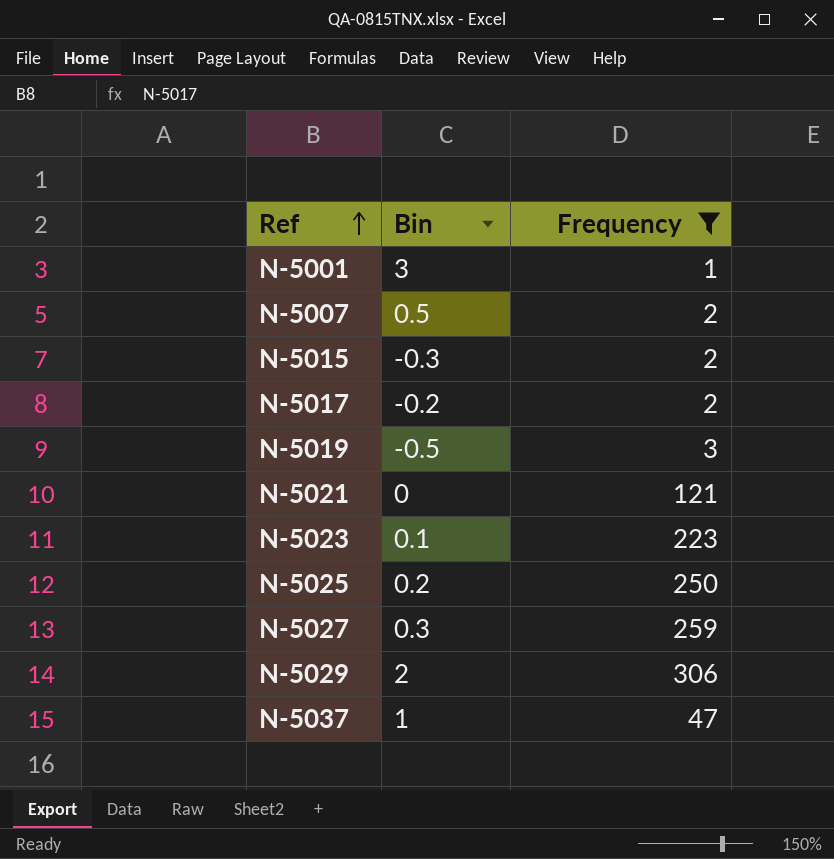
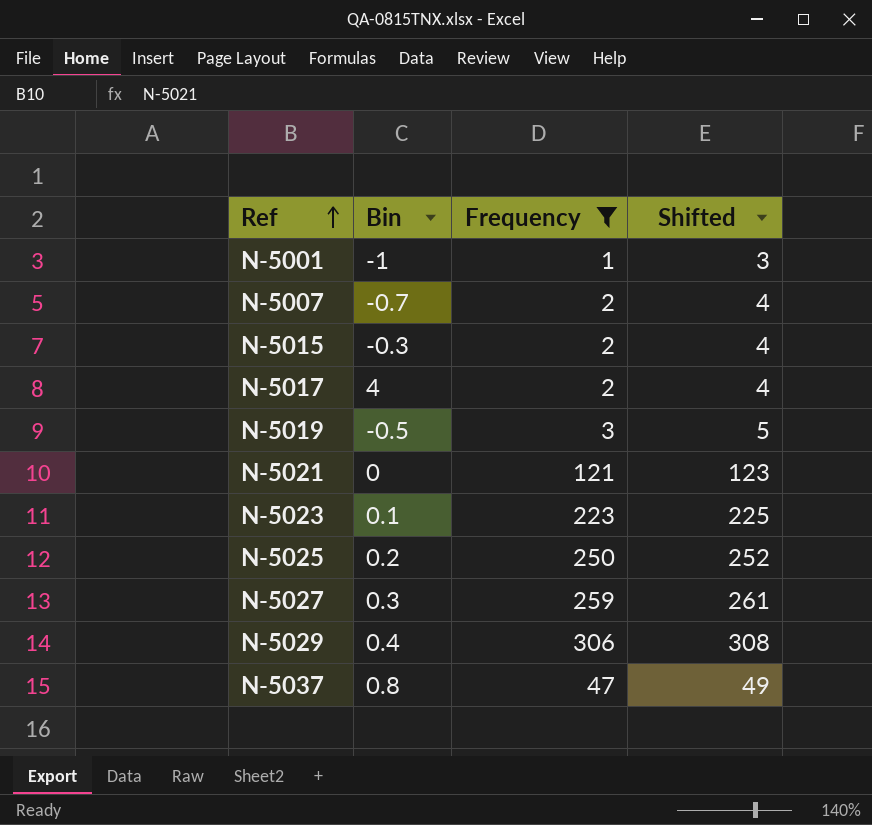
column Shifted | formula: none -> [Frequency] + 2
N-5001 | Bin: 3 -> -1
N-5007 | Bin: 0.5 -> -0.7
N-5017 | Bin: -0.2 -> 4
N-5029 | Bin: 2 -> 0.4
N-5037 | Bin: 1 -> 0.8

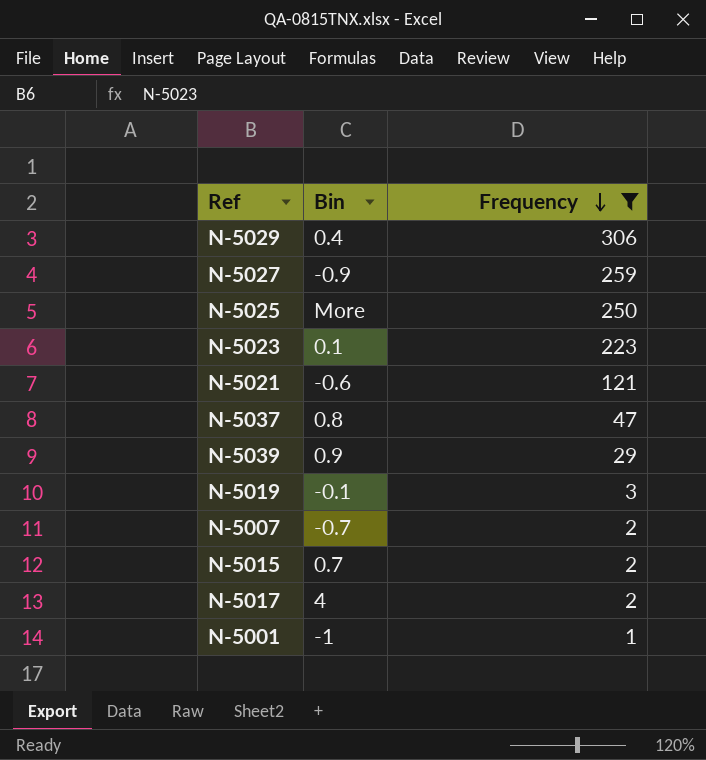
row order: Ref ascending -> Frequency descending
column Shifted | formula: [Frequency] + 2 -> none
N-5027 | Bin: 0.3 -> -0.9
N-5025 | Bin: 0.2 -> More
N-5021 | Bin: 0 -> -0.6
row N-5039: none -> 0.9 | 29
N-5019 | Bin: -0.5 -> -0.1
N-5015 | Bin: -0.3 -> 0.7

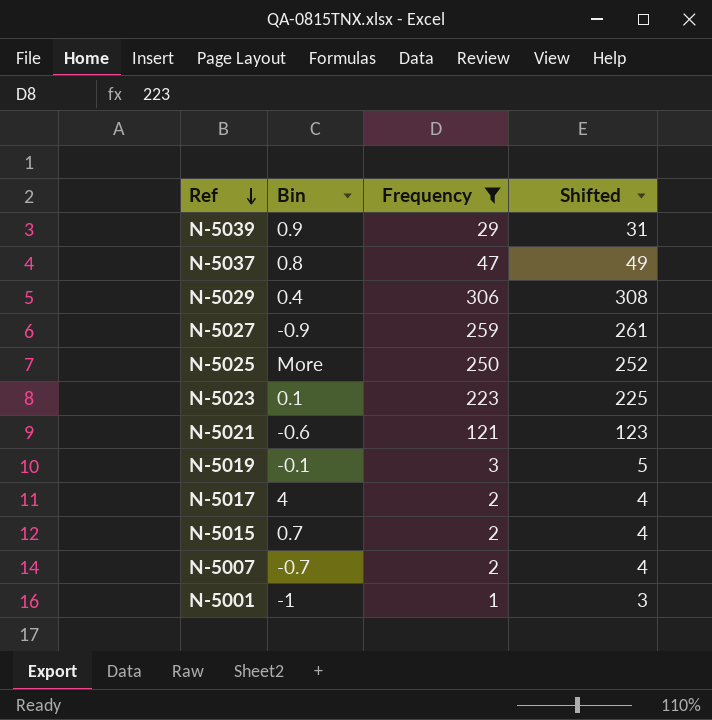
row order: Frequency descending -> Ref descending
column Shifted | formula: none -> [Frequency] + 2

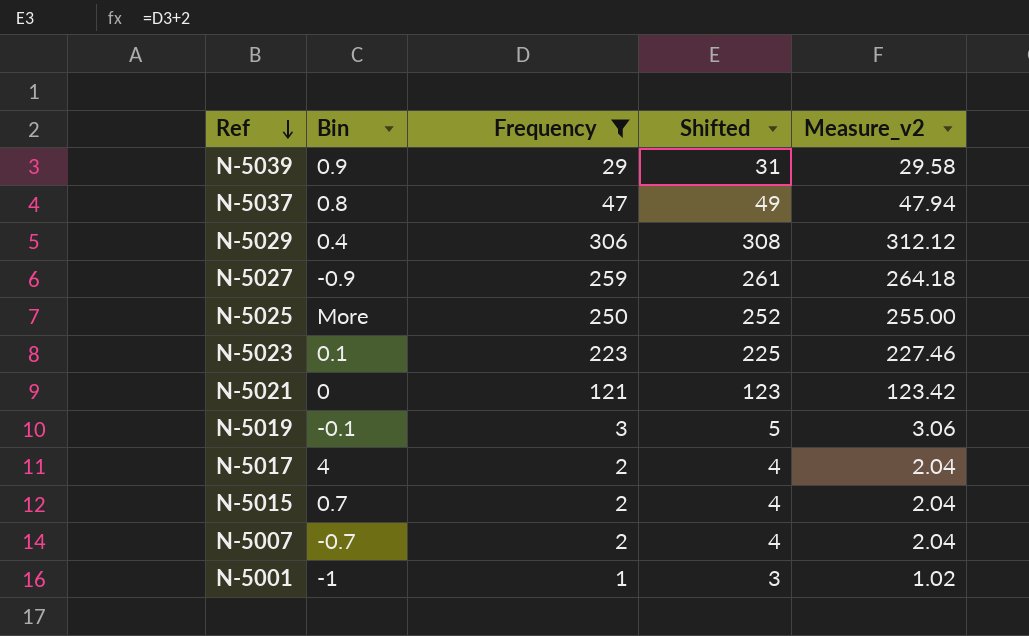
column Measure_v2 | formula: none -> [Frequency] * 1.02
N-5021 | Bin: -0.6 -> 0

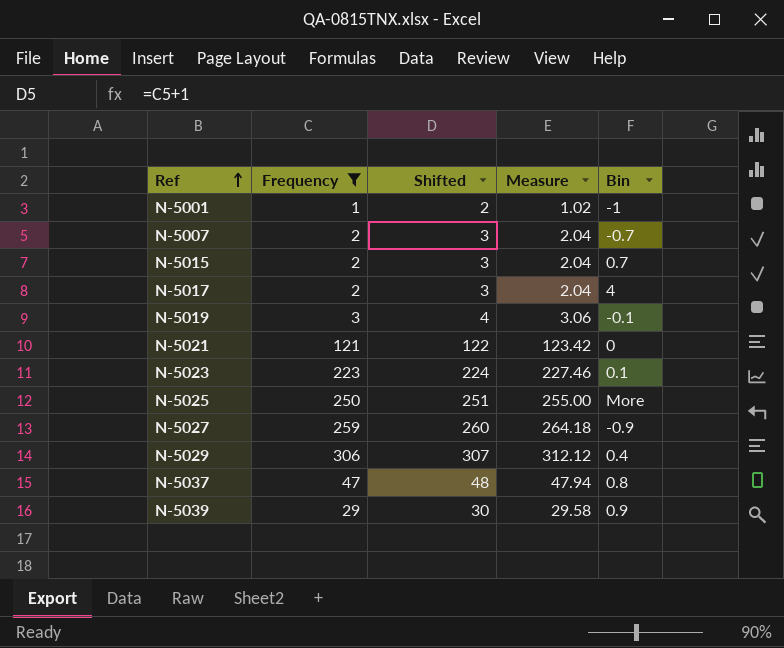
row order: Ref descending -> Ref ascending
column Shifted | formula: [Frequency] + 2 -> [Frequency] + 1
column name: Measure_v2 -> Measure
column Bin | position: 2 -> 5

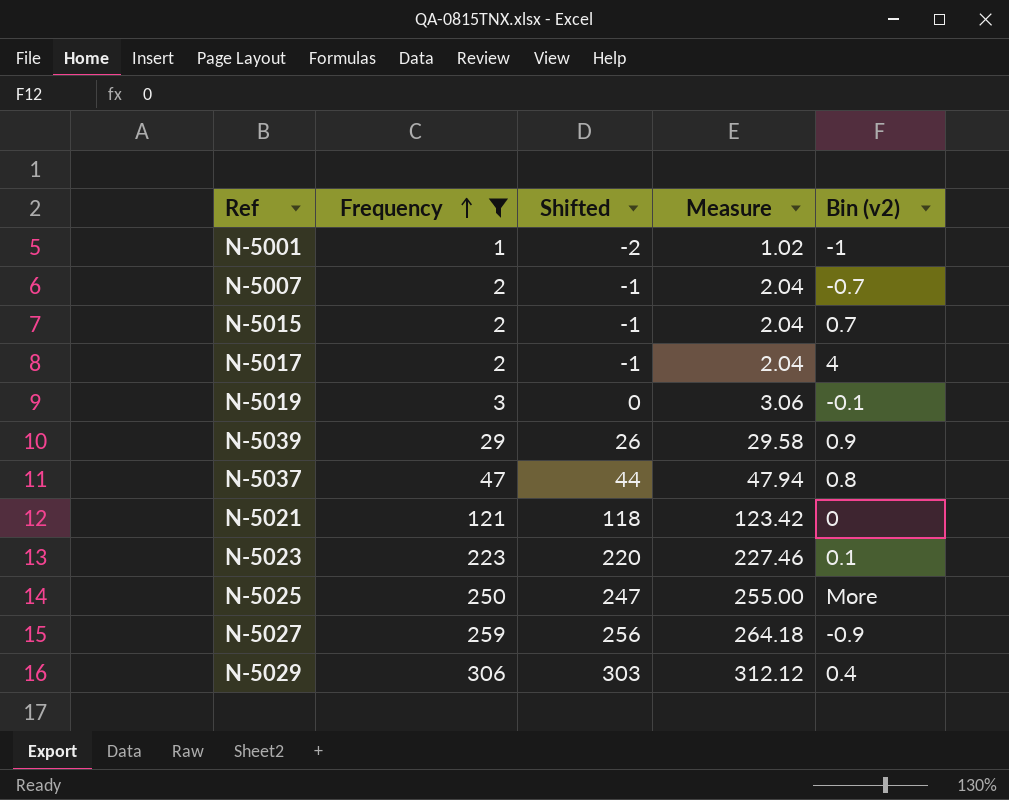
row order: Ref ascending -> Frequency ascending
column Shifted | formula: [Frequency] + 1 -> [Frequency] - 3
column name: Bin -> Bin (v2)

